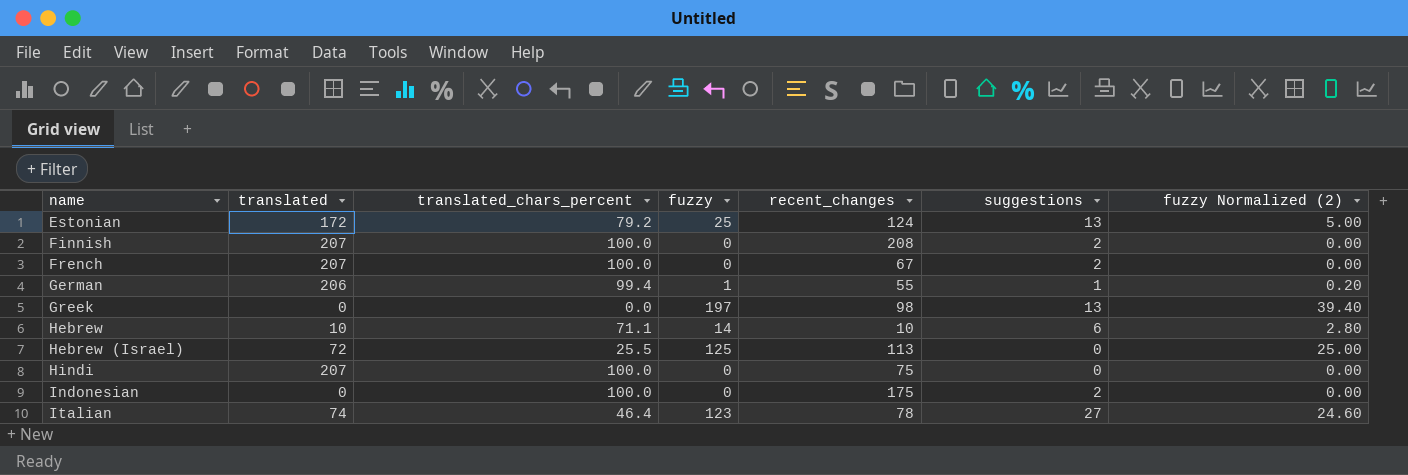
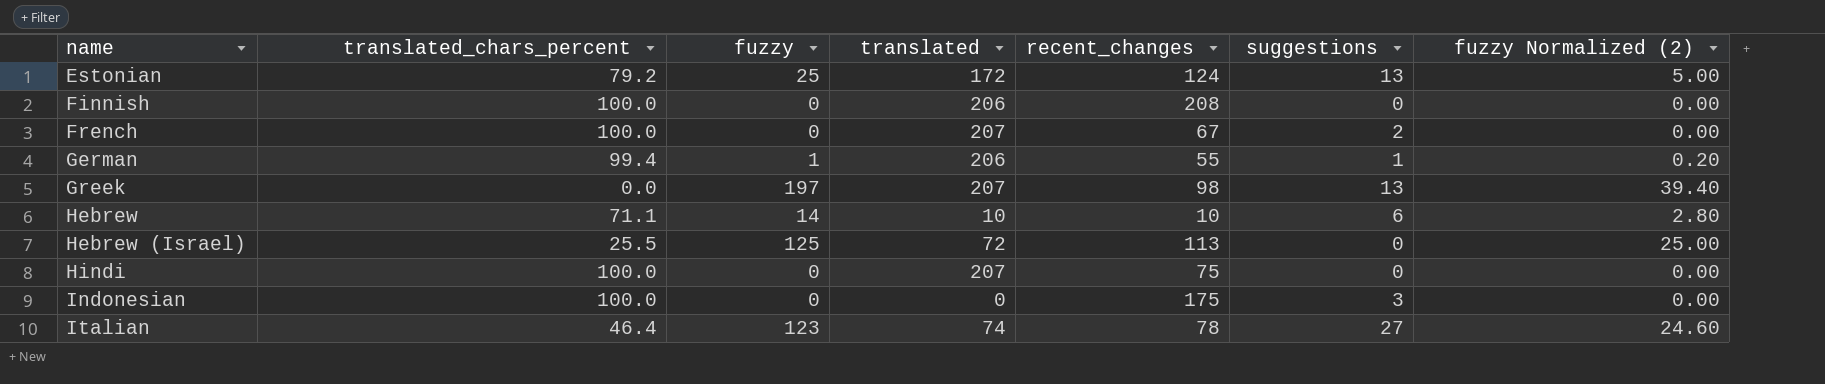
column translated | position: 2 -> 4
Finnish | translated: 207 -> 206
Finnish | suggestions: 2 -> 0
Greek | translated: 0 -> 207
Indonesian | suggestions: 2 -> 3

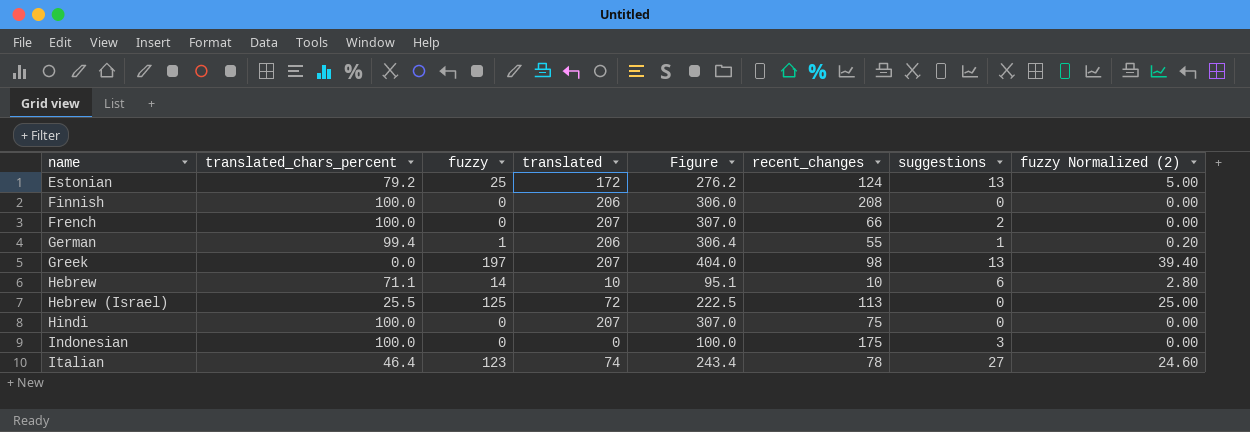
column Figure | formula: none -> [translated_chars_percent] + [fuzzy] + [translated]
French | recent_changes: 67 -> 66

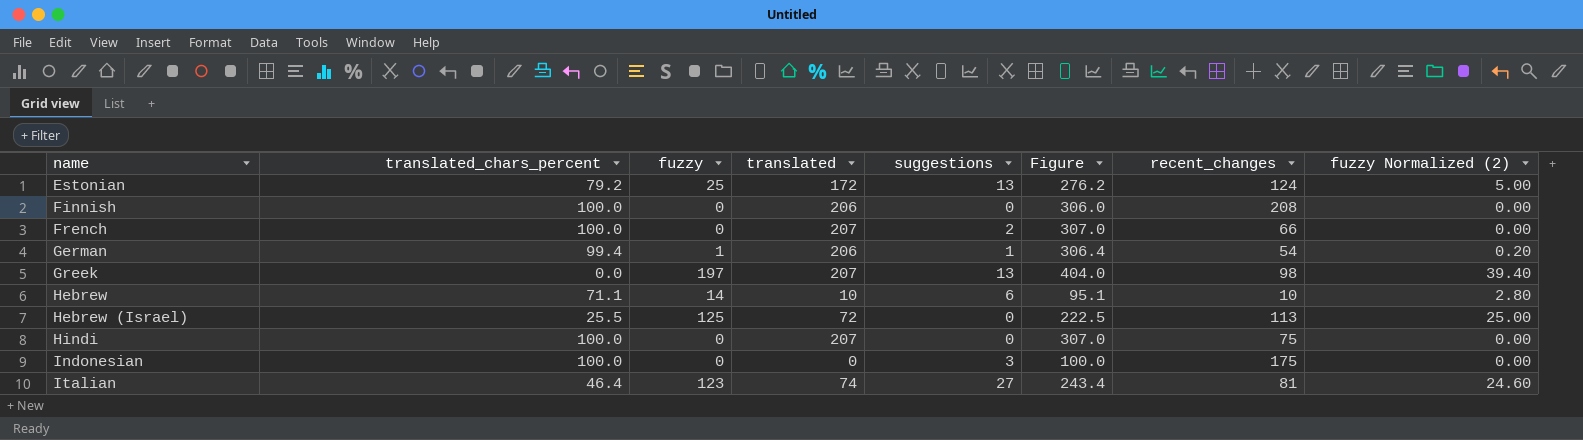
column suggestions | position: 7 -> 5
German | recent_changes: 55 -> 54
Italian | recent_changes: 78 -> 81

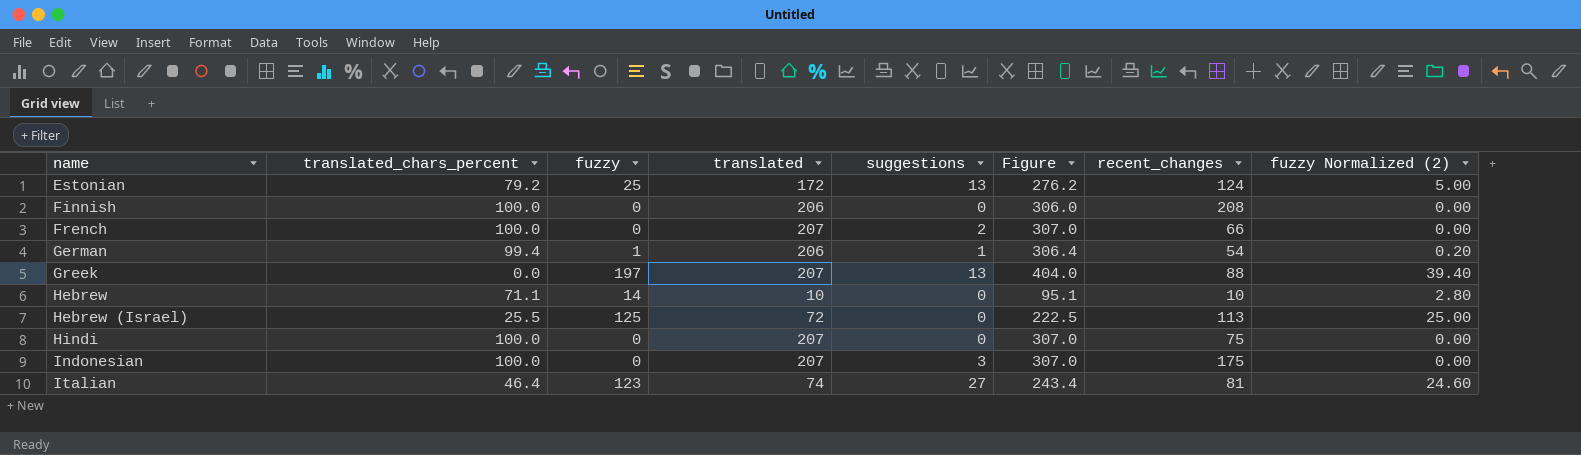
Greek | recent_changes: 98 -> 88
Hebrew | suggestions: 6 -> 0
Indonesian | translated: 0 -> 207
Indonesian | Figure: 100.0 -> 307.0

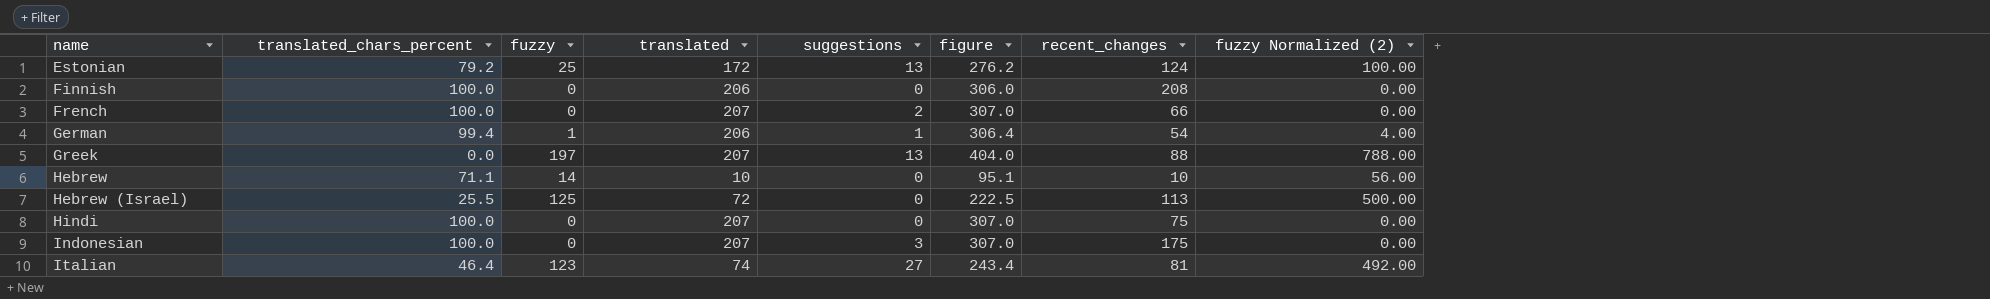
column name: Figure -> figure
column fuzzy Normalized (2) | formula: [fuzzy] * 0.2 -> [fuzzy] * 4

